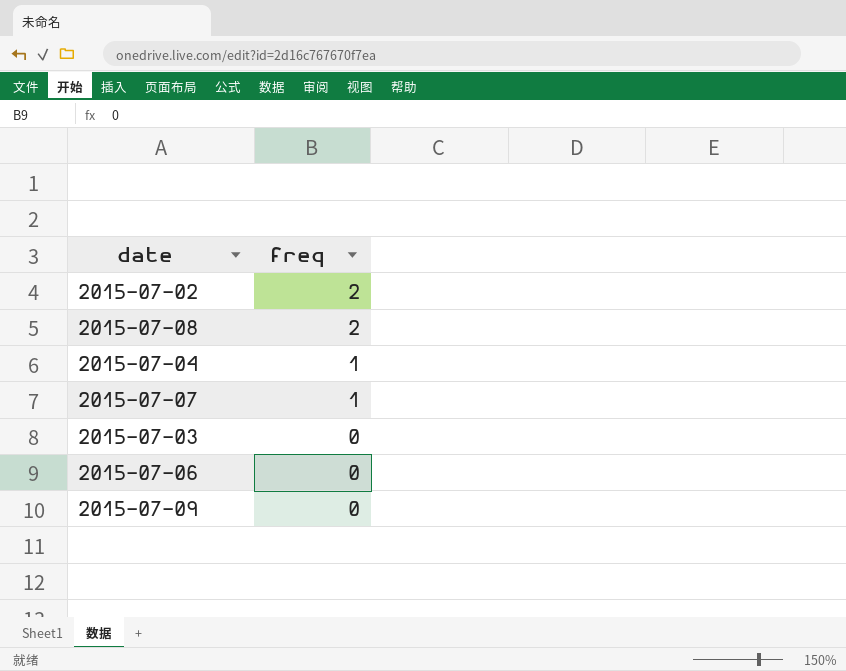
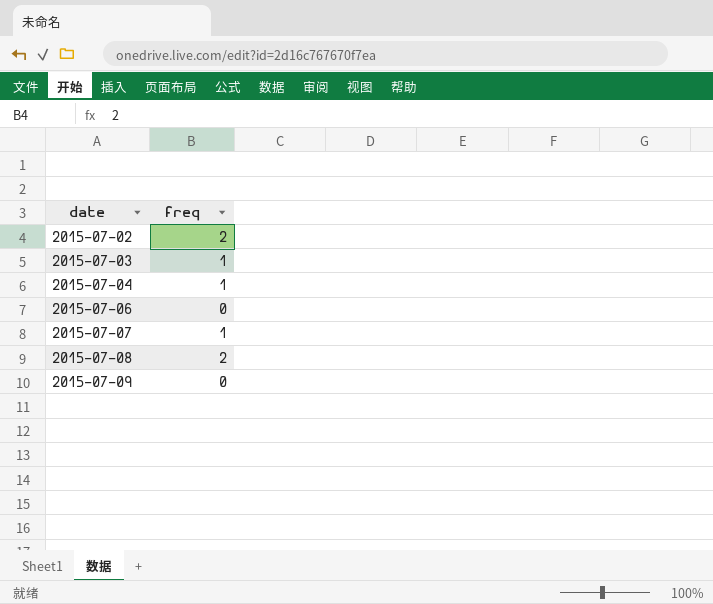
row order: freq descending -> date ascending
2015-07-03 | freq: 0 -> 1

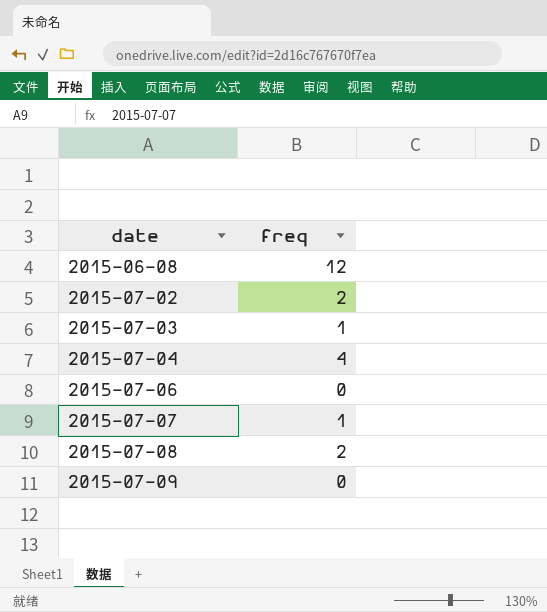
row 2015-06-08: none -> 12
2015-07-04 | freq: 1 -> 4

